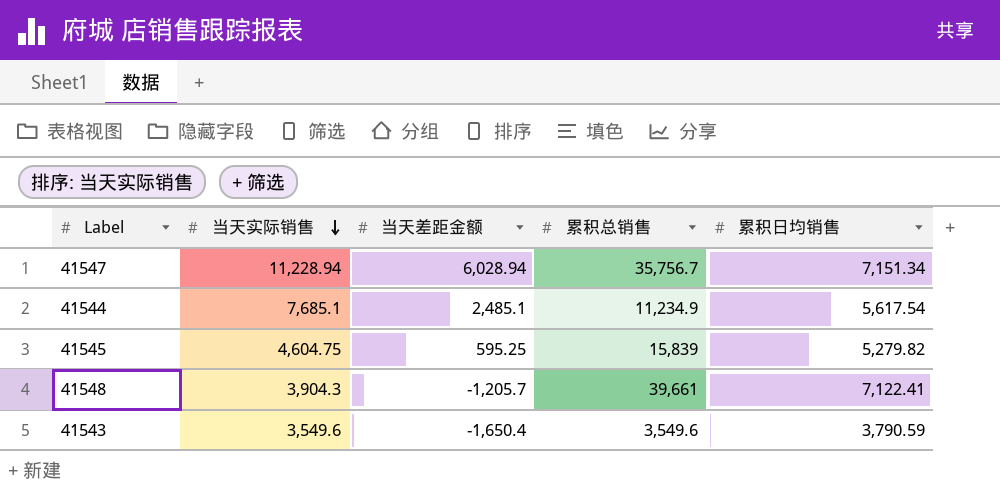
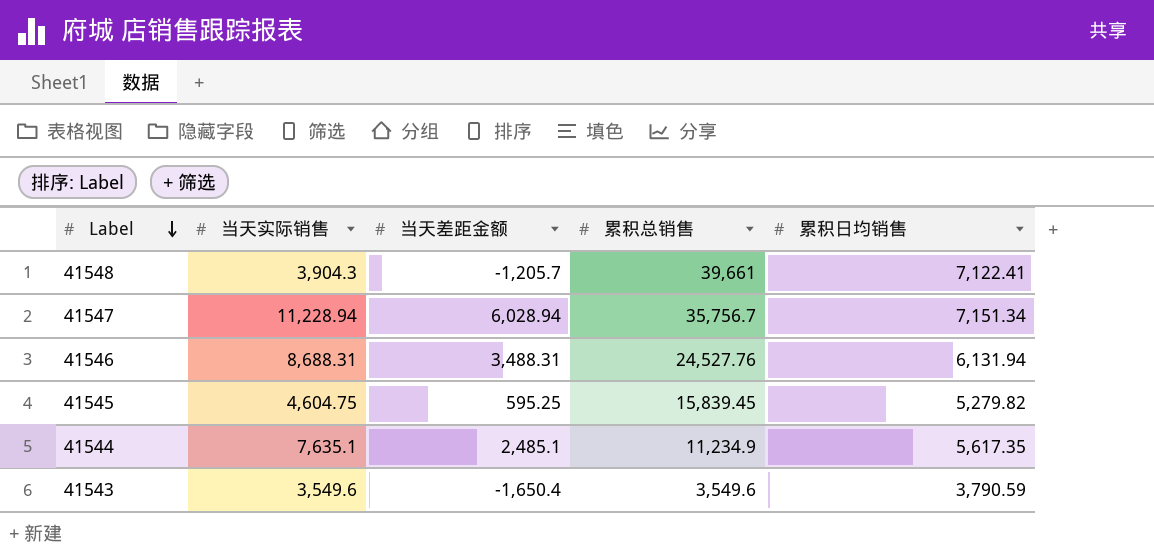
row order: 当天实际销售 descending -> Label descending
row 41546: none -> 8,688.31 | 3,488.31 | 24,527.76 | 6,131.94
41545 | 累积总销售: 15,839 -> 15,839.45
41544 | 当天实际销售: 7,685.1 -> 7,635.1
41544 | 累积日均销售: 5,617.54 -> 5,617.35

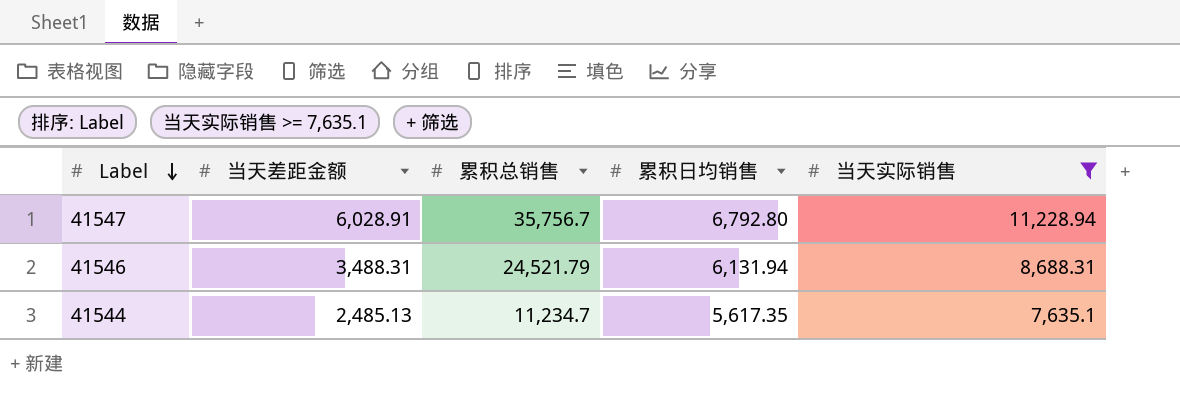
filter: none -> 当天实际销售 >= 7,635.1
column 当天实际销售 | position: 2 -> 5
41547 | 当天差距金额: 6,028.94 -> 6,028.91
41547 | 累积日均销售: 7,151.34 -> 6,792.80
41546 | 累积总销售: 24,527.76 -> 24,521.79
41544 | 当天差距金额: 2,485.1 -> 2,485.13
41544 | 累积总销售: 11,234.9 -> 11,234.7

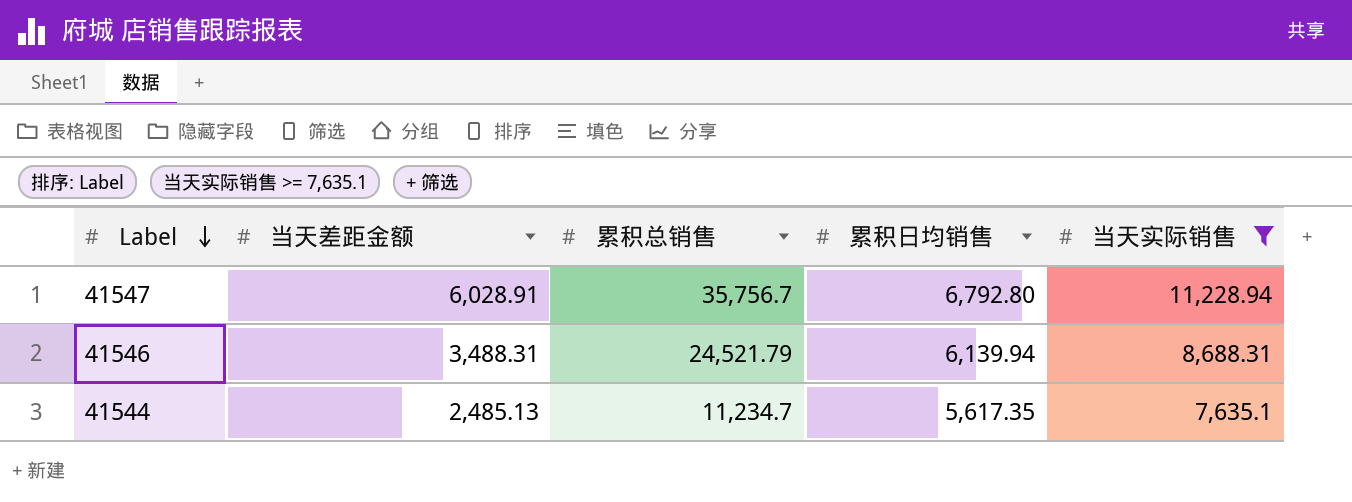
41546 | 累积日均销售: 6,131.94 -> 6,139.94

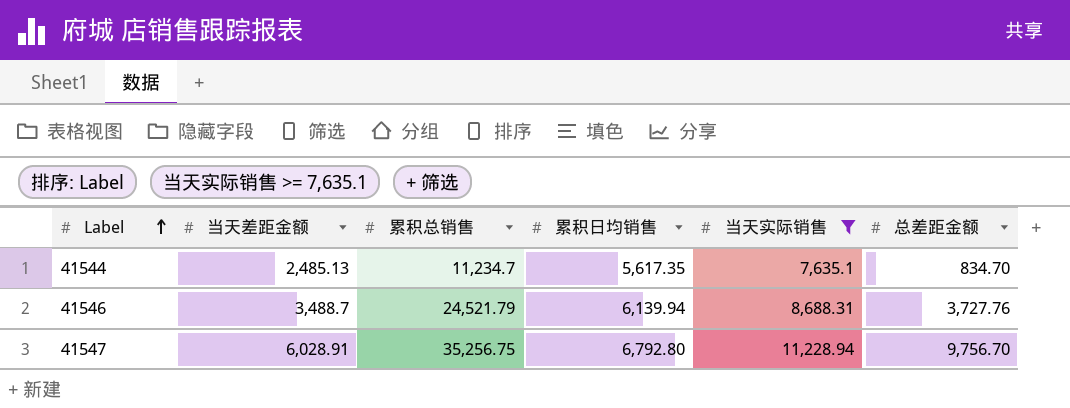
row order: Label descending -> Label ascending
column 总差距金额 | position: none -> 6
41546 | 当天差距金额: 3,488.31 -> 3,488.7
41547 | 累积总销售: 35,756.7 -> 35,256.75

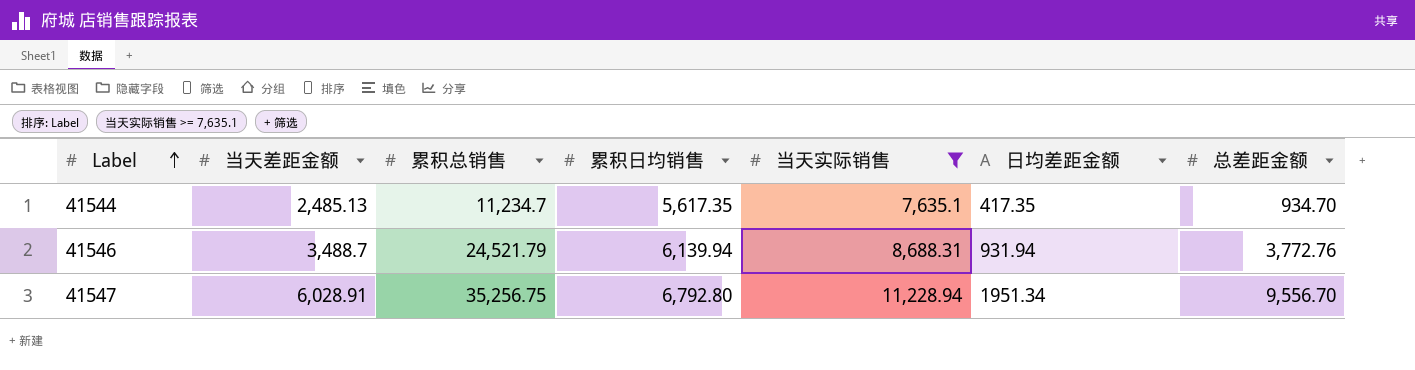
column 日均差距金额 | position: none -> 6
41544 | 总差距金额: 834.70 -> 934.70
41546 | 总差距金额: 3,727.76 -> 3,772.76
41547 | 总差距金额: 9,756.70 -> 9,556.70

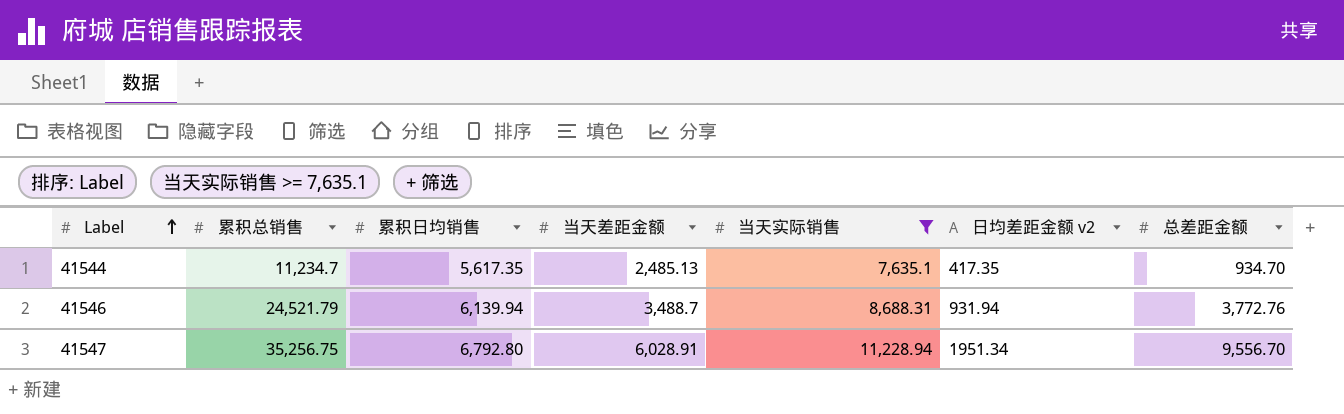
column 当天差距金额 | position: 2 -> 4
column name: 日均差距金额 -> 日均差距金额 v2

